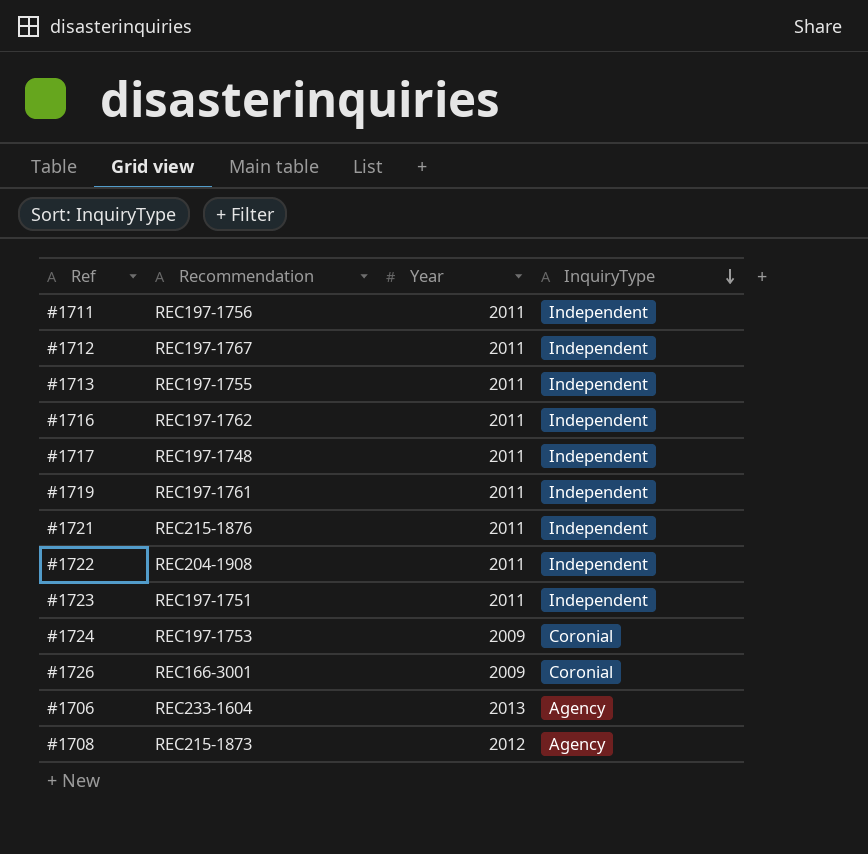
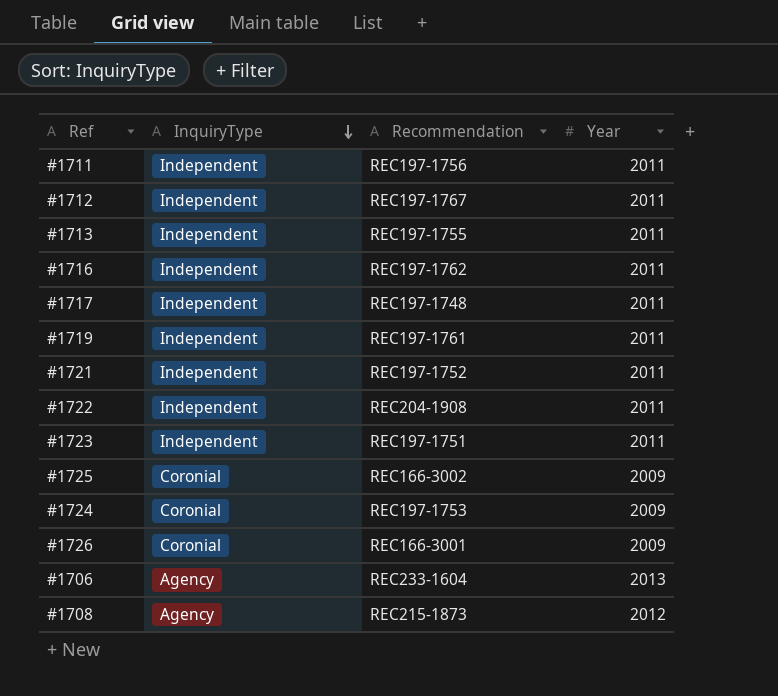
column InquiryType | position: 4 -> 2
#1721 | Recommendation: REC215-1876 -> REC197-1752
row #1725: none -> Coronial | REC166-3002 | 2009

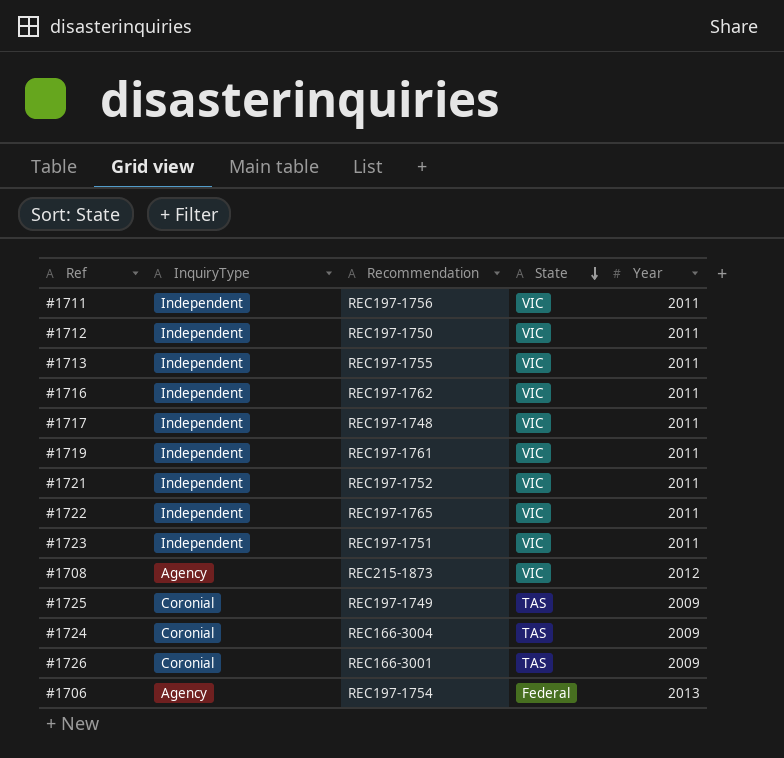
row order: InquiryType descending -> State descending
column State | position: none -> 4
#1712 | Recommendation: REC197-1767 -> REC197-1750
#1722 | Recommendation: REC204-1908 -> REC197-1765
#1725 | Recommendation: REC166-3002 -> REC197-1749
#1724 | Recommendation: REC197-1753 -> REC166-3004
#1706 | Recommendation: REC233-1604 -> REC197-1754

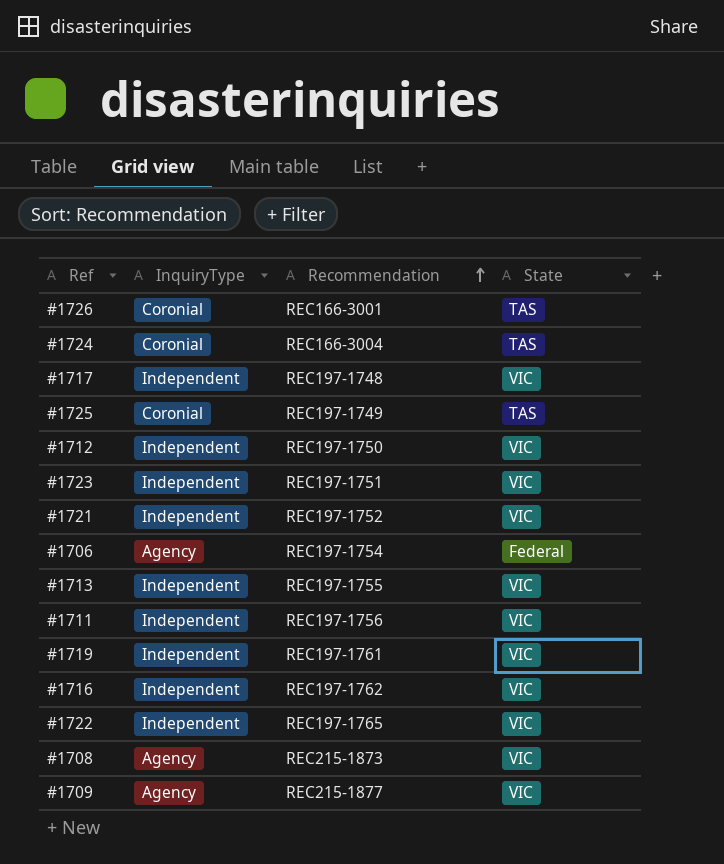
row order: State descending -> Recommendation ascending
column Year | position: 5 -> none
row #1709: none -> Agency | REC215-1877 | VIC

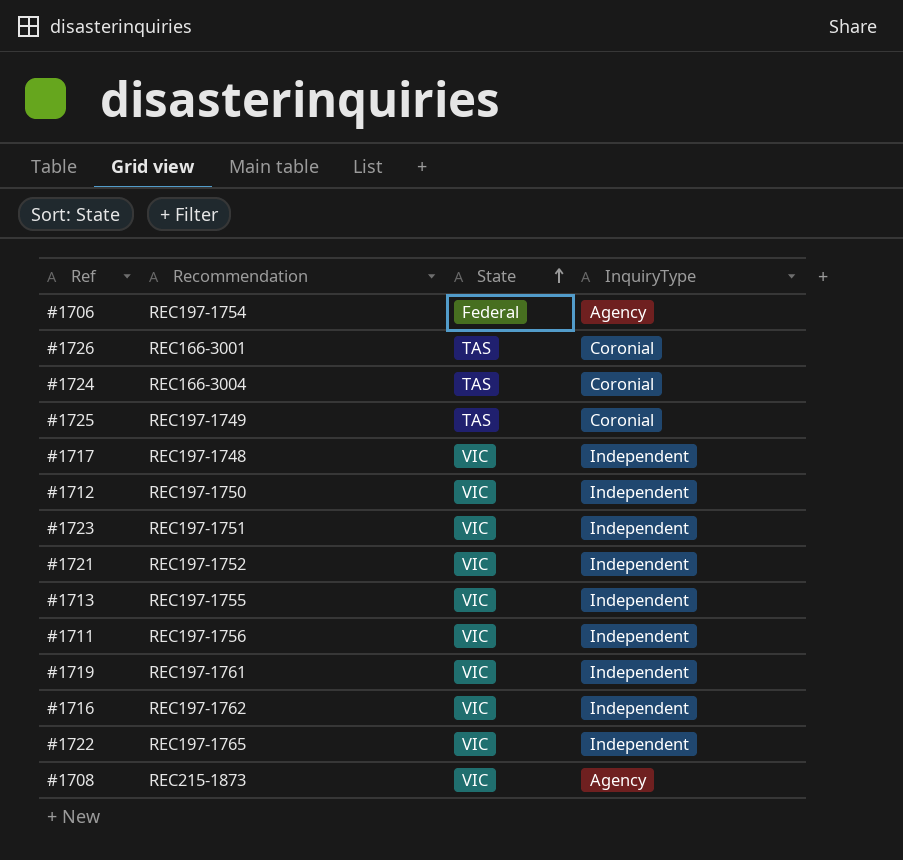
row order: Recommendation ascending -> State ascending
column InquiryType | position: 2 -> 4
row #1709: Agency | REC215-1877 | VIC -> none

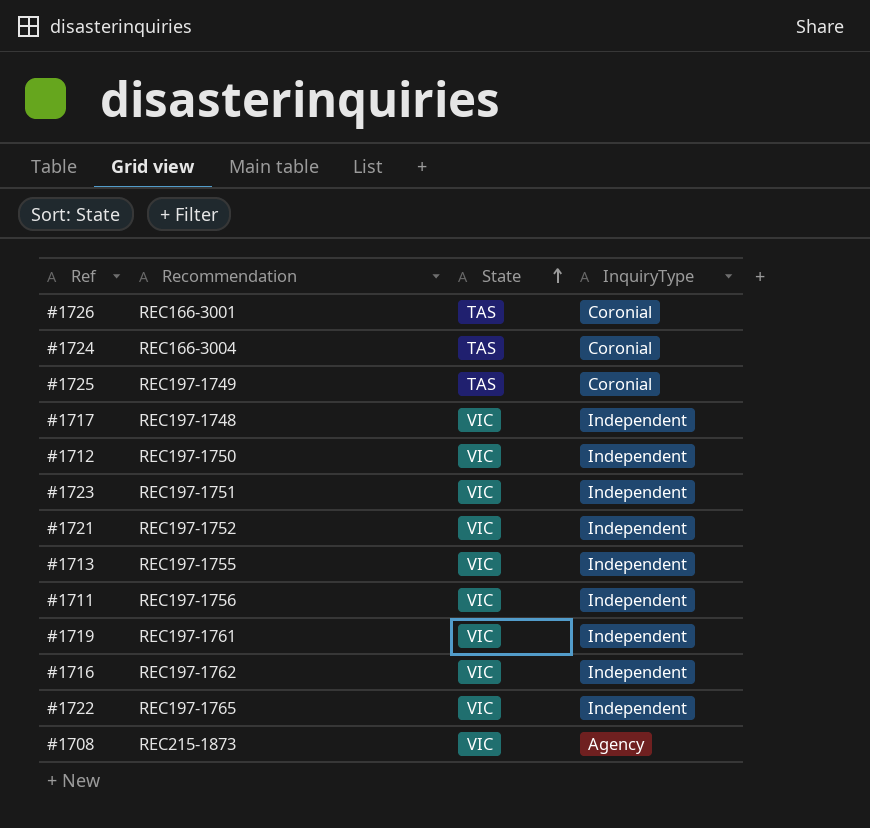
row #1706: REC197-1754 | Federal | Agency -> none

